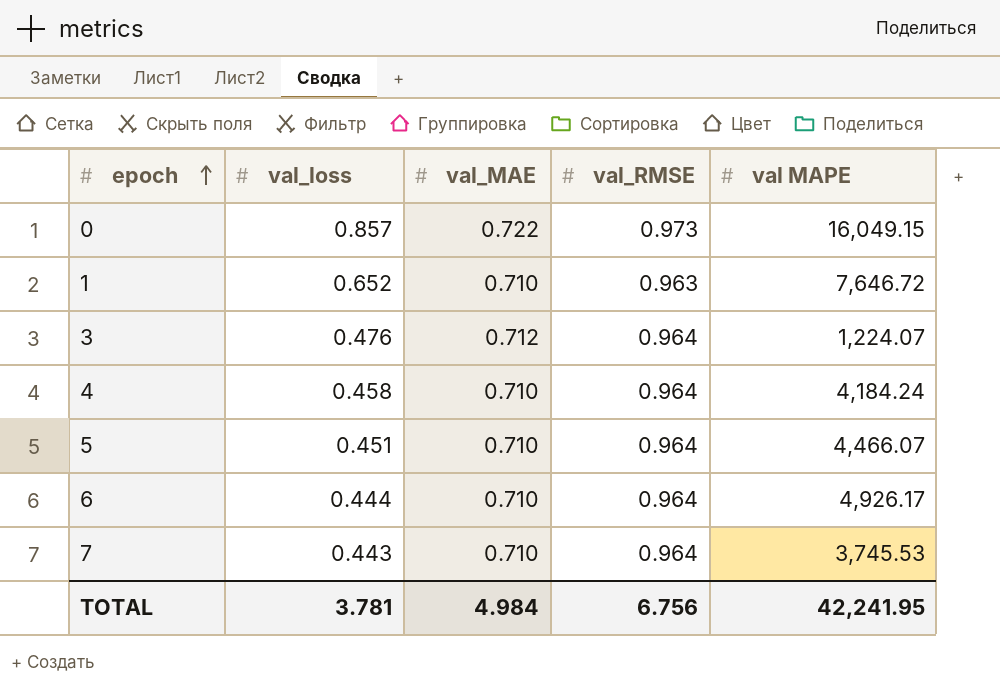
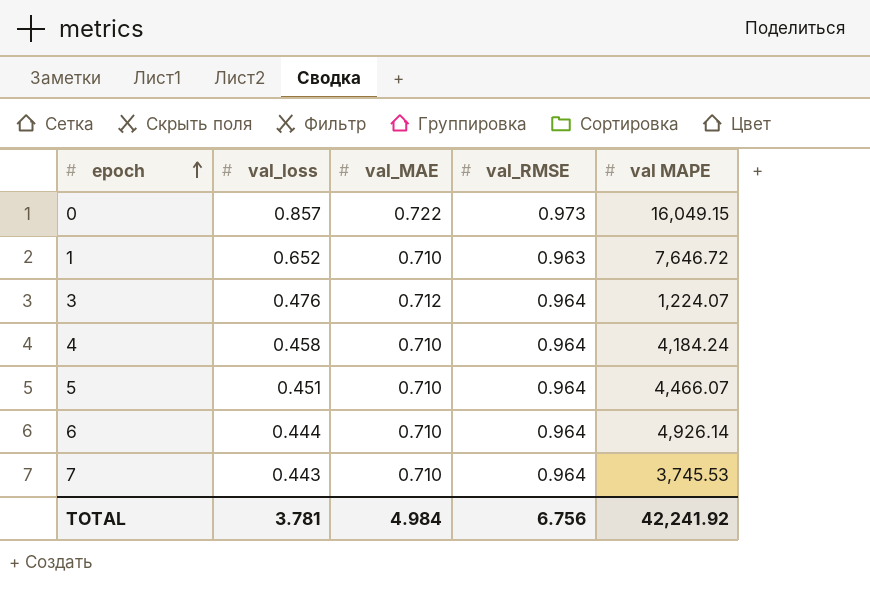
6 | val MAPE: 4,926.17 -> 4,926.14
TOTAL | val MAPE: 42,241.95 -> 42,241.92

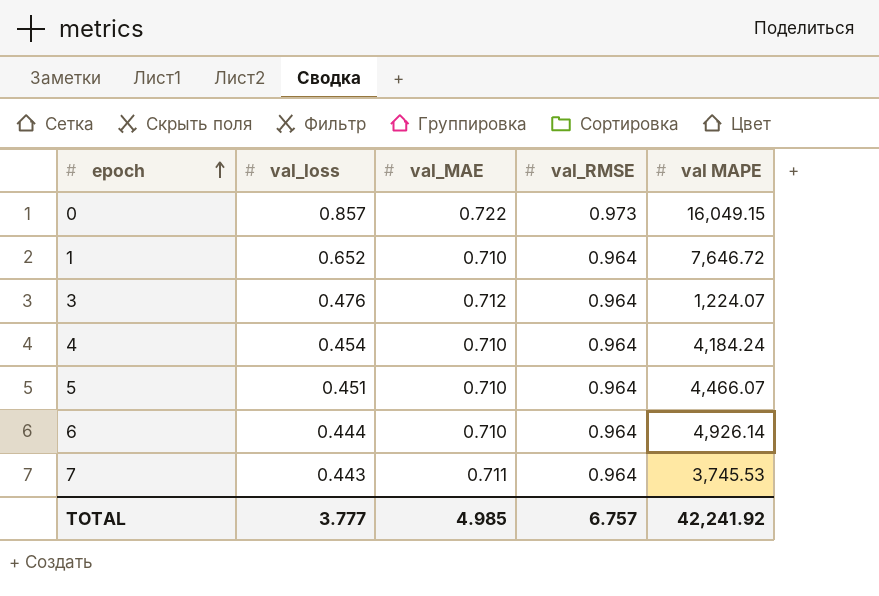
1 | val_RMSE: 0.963 -> 0.964
4 | val_loss: 0.458 -> 0.454
7 | val_MAE: 0.710 -> 0.711
TOTAL | val_loss: 3.781 -> 3.777
TOTAL | val_MAE: 4.984 -> 4.985
TOTAL | val_RMSE: 6.756 -> 6.757

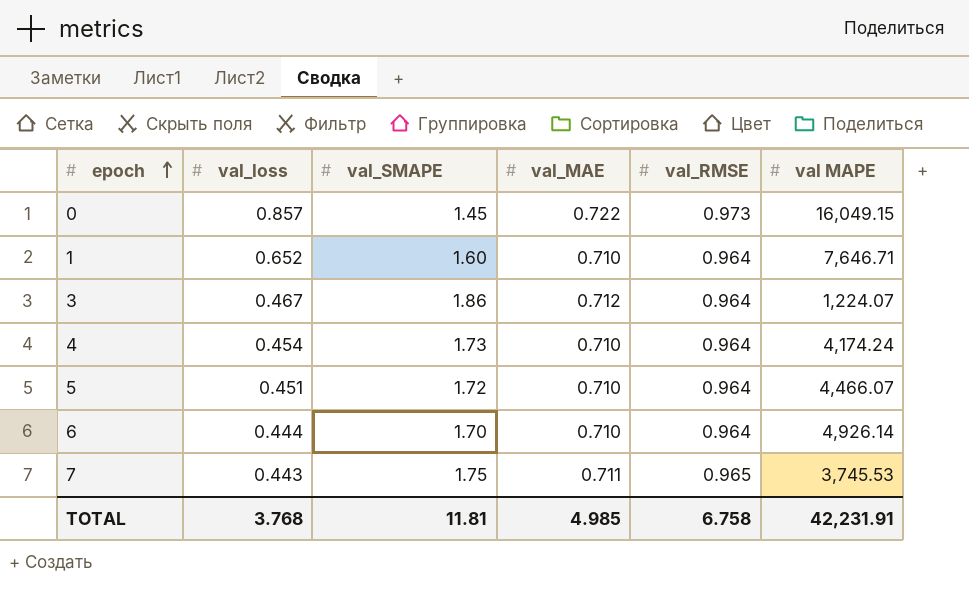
column val_SMAPE | position: none -> 3
1 | val MAPE: 7,646.72 -> 7,646.71
3 | val_loss: 0.476 -> 0.467
4 | val MAPE: 4,184.24 -> 4,174.24
7 | val_RMSE: 0.964 -> 0.965
TOTAL | val_loss: 3.777 -> 3.768
TOTAL | val_RMSE: 6.757 -> 6.758
TOTAL | val MAPE: 42,241.92 -> 42,231.91

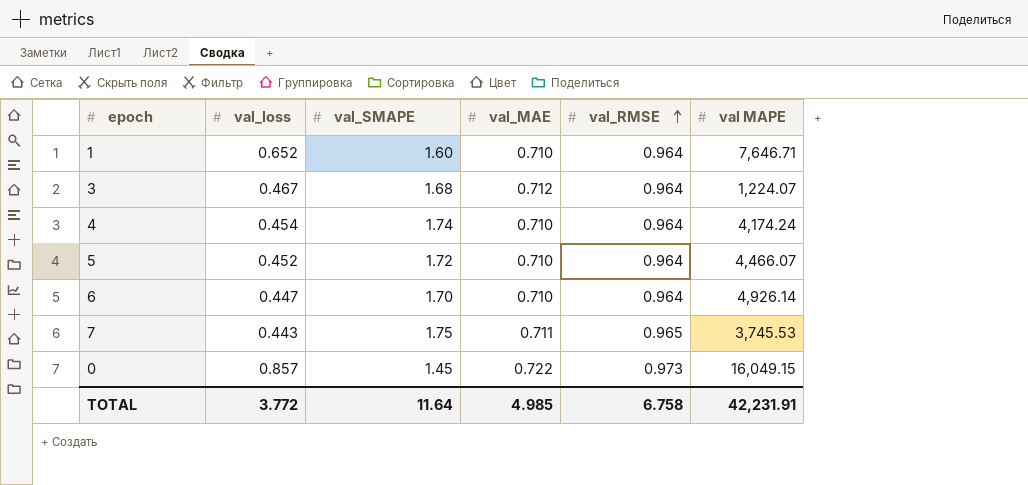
row order: epoch ascending -> val_RMSE ascending
3 | val_SMAPE: 1.86 -> 1.68
4 | val_SMAPE: 1.73 -> 1.74
5 | val_loss: 0.451 -> 0.452
6 | val_loss: 0.444 -> 0.447
TOTAL | val_loss: 3.768 -> 3.772
TOTAL | val_SMAPE: 11.81 -> 11.64

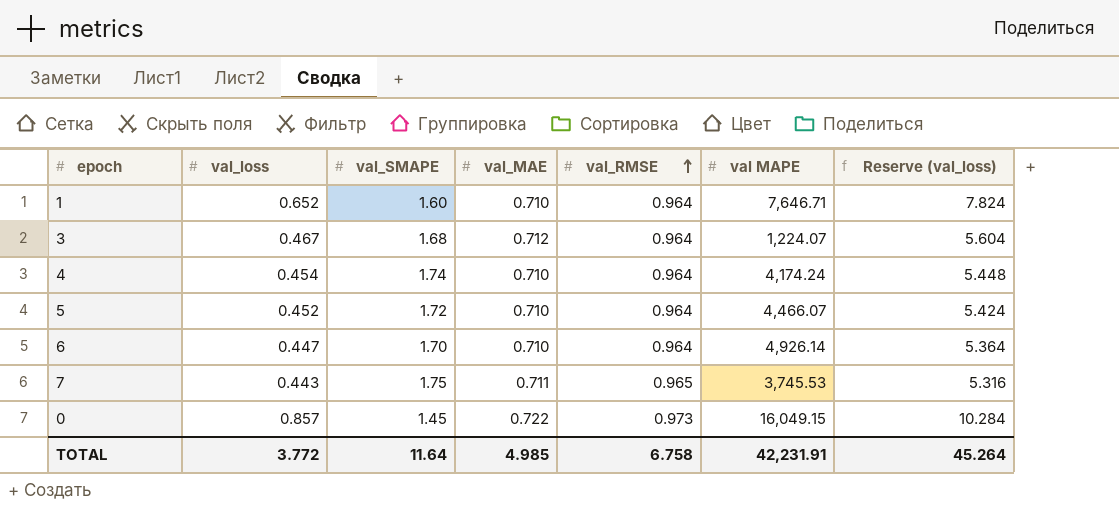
column Reserve (val_loss) | formula: none -> [val_loss] * 12

